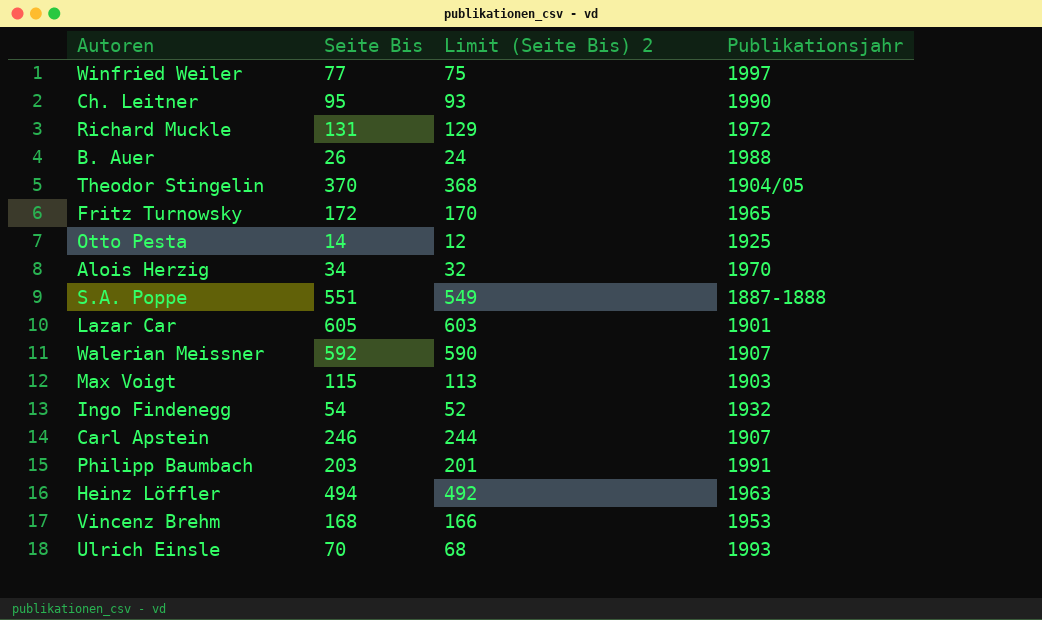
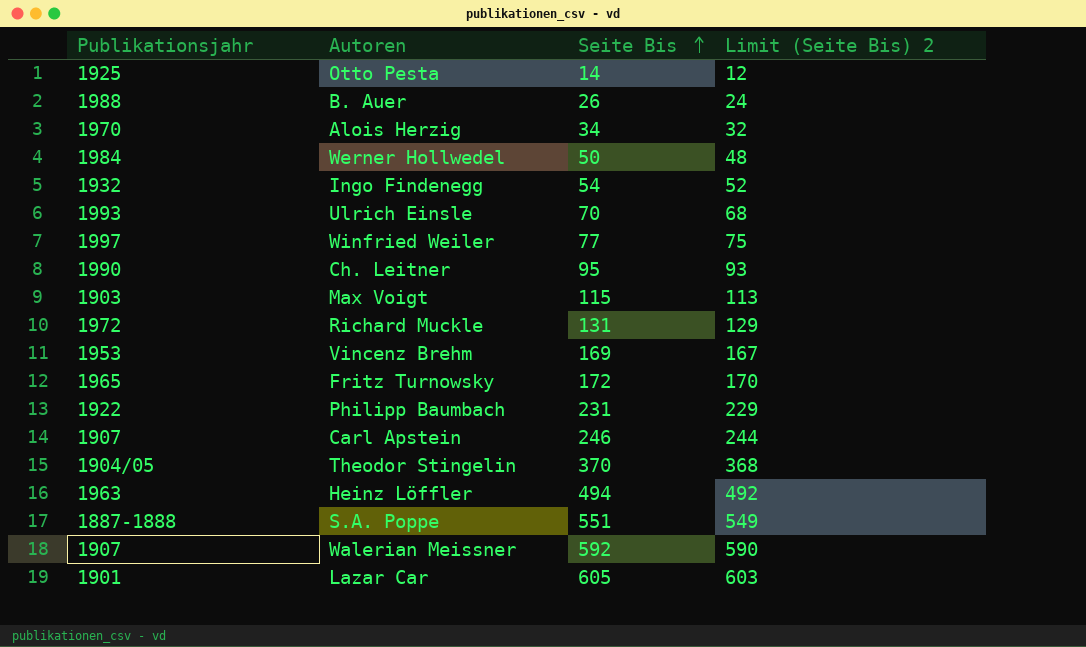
row order: none -> Seite Bis ascending
column Publikationsjahr | position: 4 -> 1
row Werner Hollwedel: none -> 1984 | 50 | 48
Vincenz Brehm | Seite Bis: 168 -> 169
Vincenz Brehm | Limit (Seite Bis) 2: 166 -> 167
Philipp Baumbach | Publikationsjahr: 1991 -> 1922
Philipp Baumbach | Seite Bis: 203 -> 231
Philipp Baumbach | Limit (Seite Bis) 2: 201 -> 229

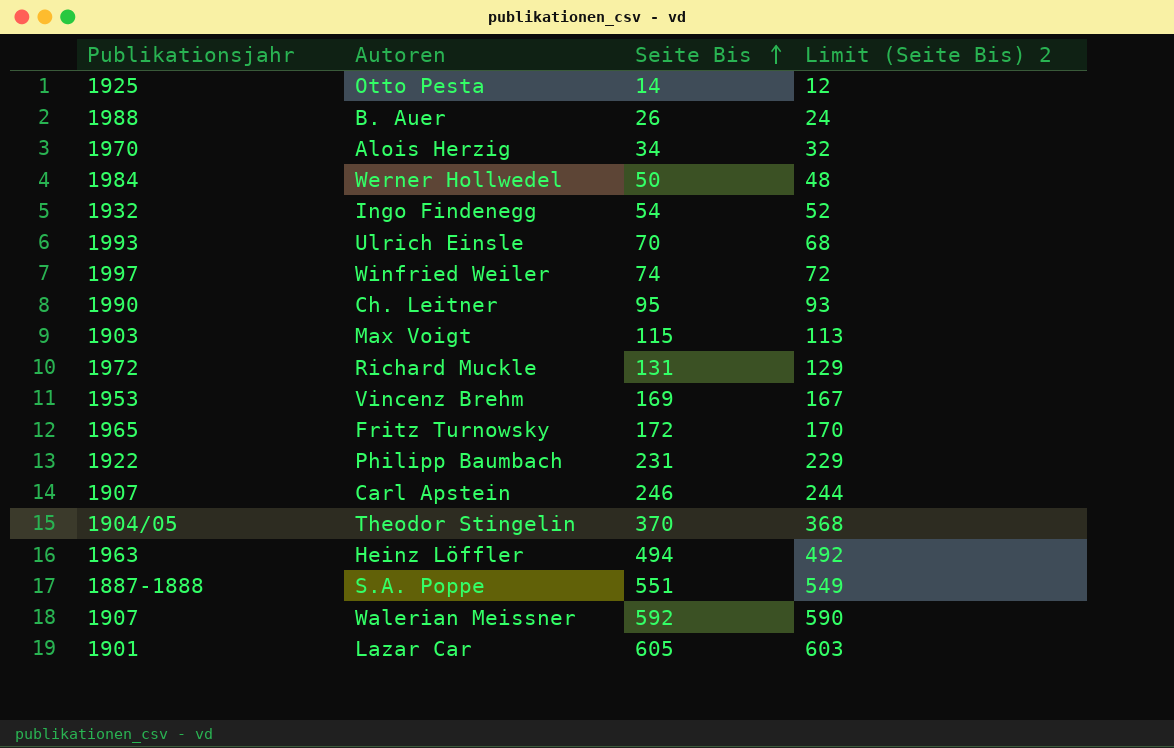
Winfried Weiler | Seite Bis: 77 -> 74
Winfried Weiler | Limit (Seite Bis) 2: 75 -> 72

